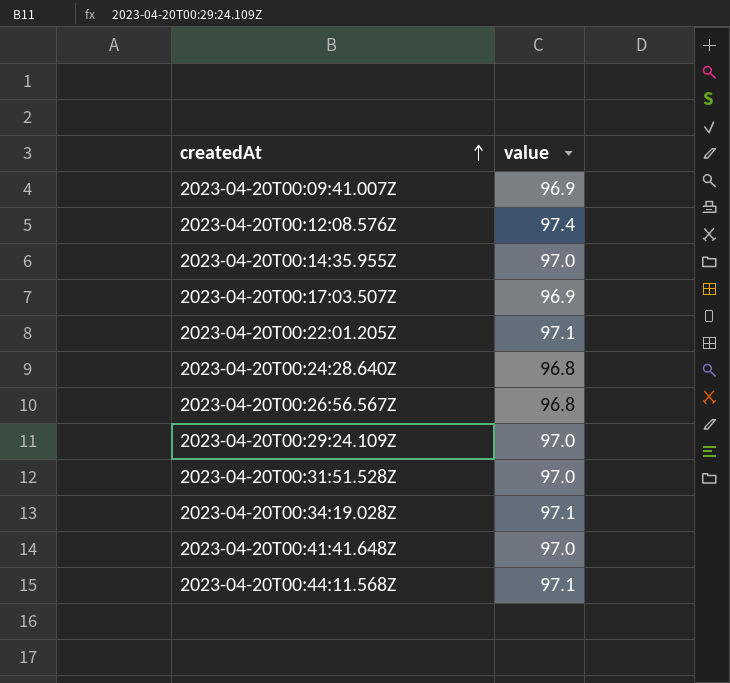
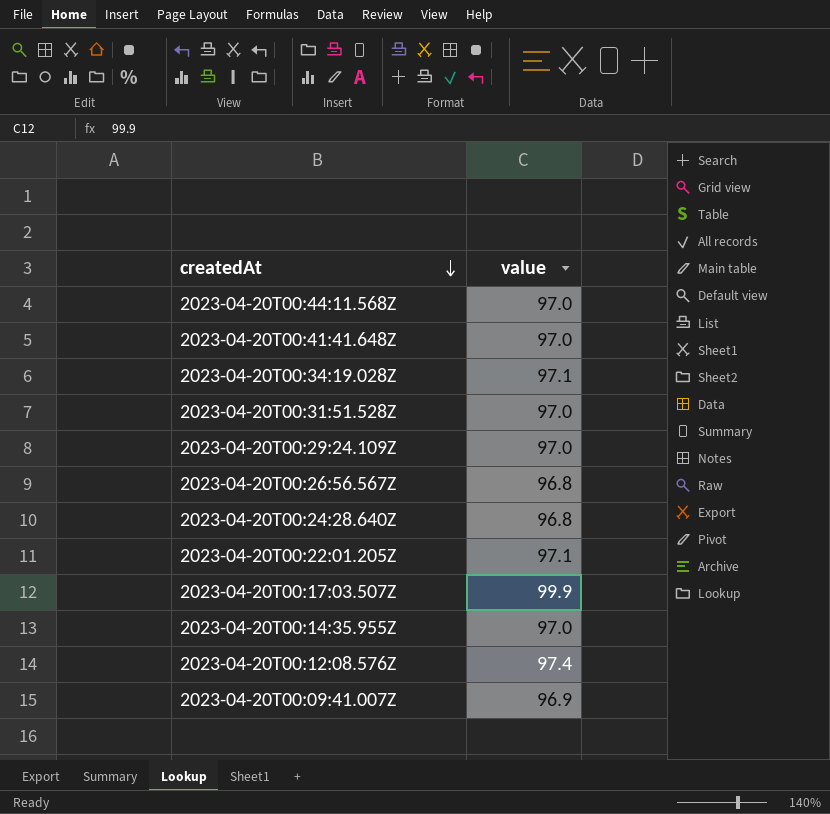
row order: createdAt ascending -> createdAt descending
2023-04-20T00:44:11.568Z | value: 97.1 -> 97.0
2023-04-20T00:17:03.507Z | value: 96.9 -> 99.9

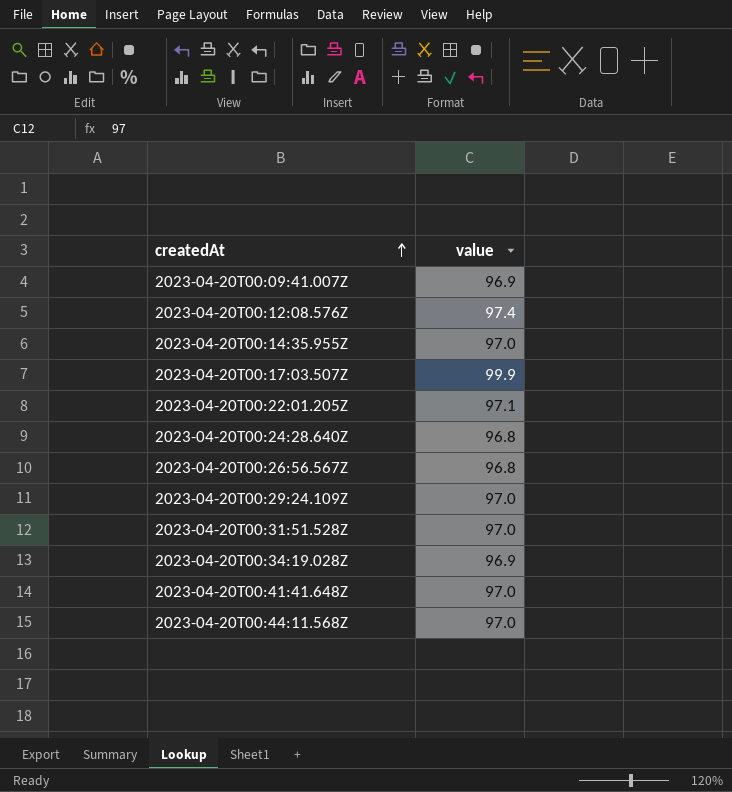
row order: createdAt descending -> createdAt ascending
2023-04-20T00:34:19.028Z | value: 97.1 -> 96.9

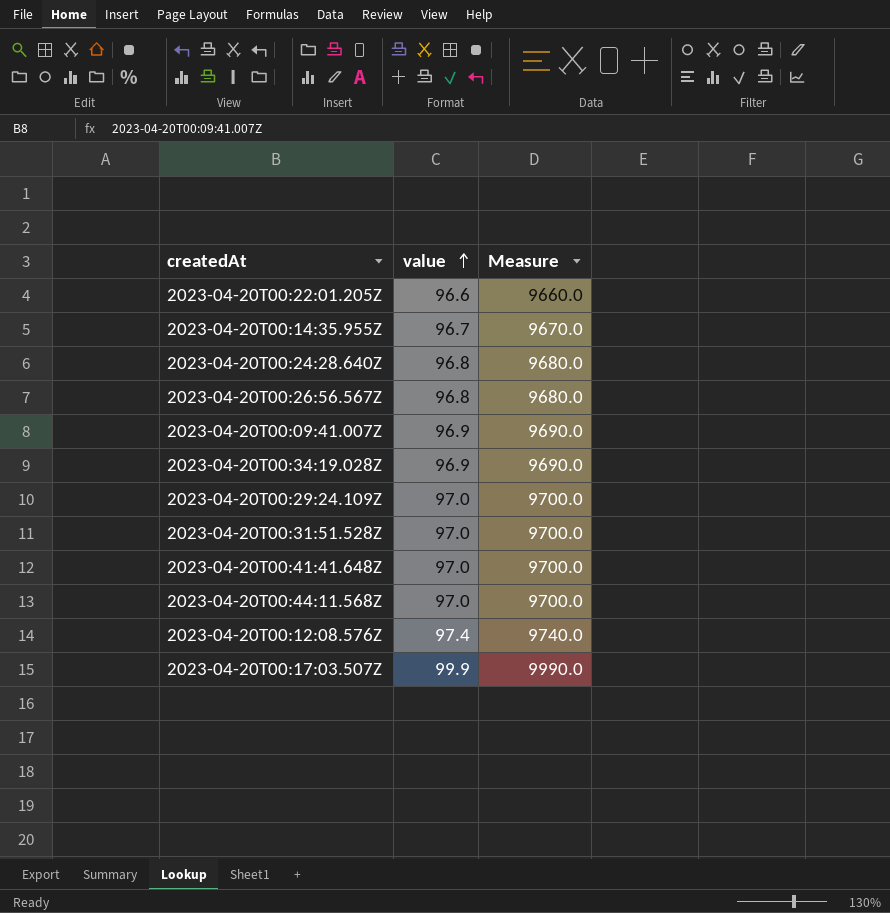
row order: createdAt ascending -> value ascending
column Measure | formula: none -> [value] * 100
2023-04-20T00:22:01.205Z | value: 97.1 -> 96.6
2023-04-20T00:14:35.955Z | value: 97.0 -> 96.7

